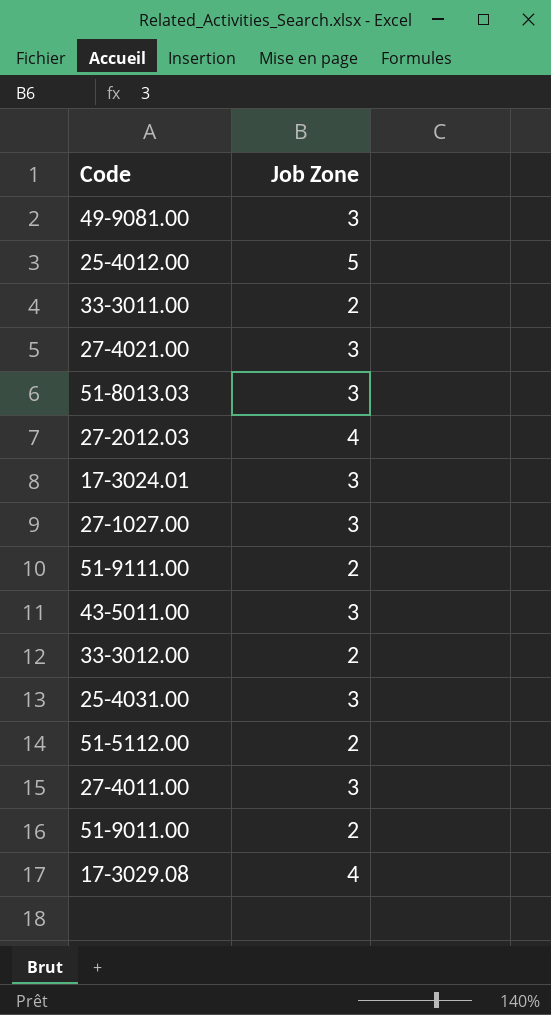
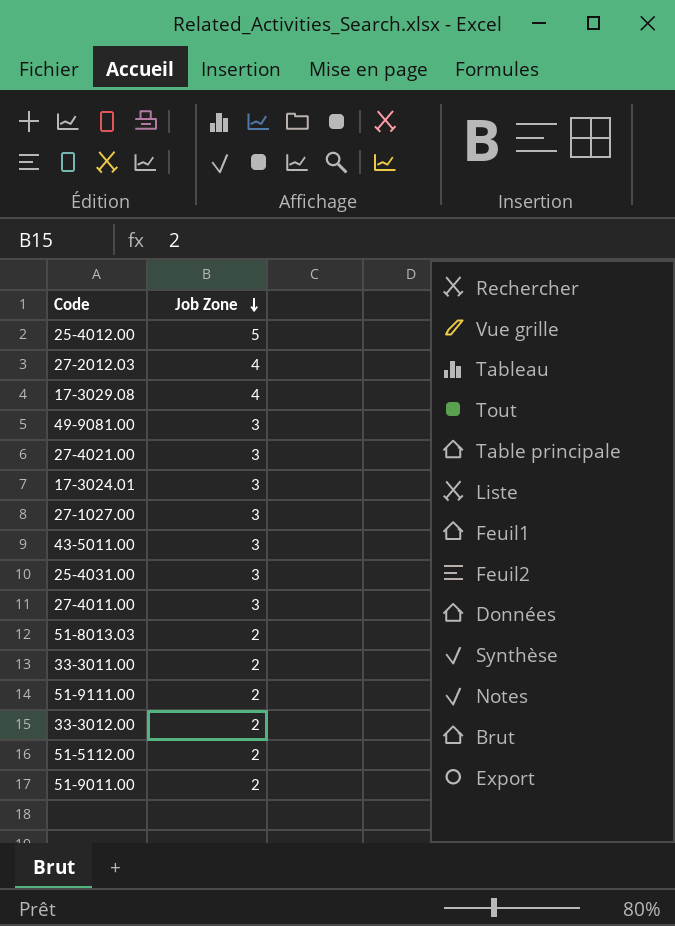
row order: none -> Job Zone descending
51-8013.03 | Job Zone: 3 -> 2

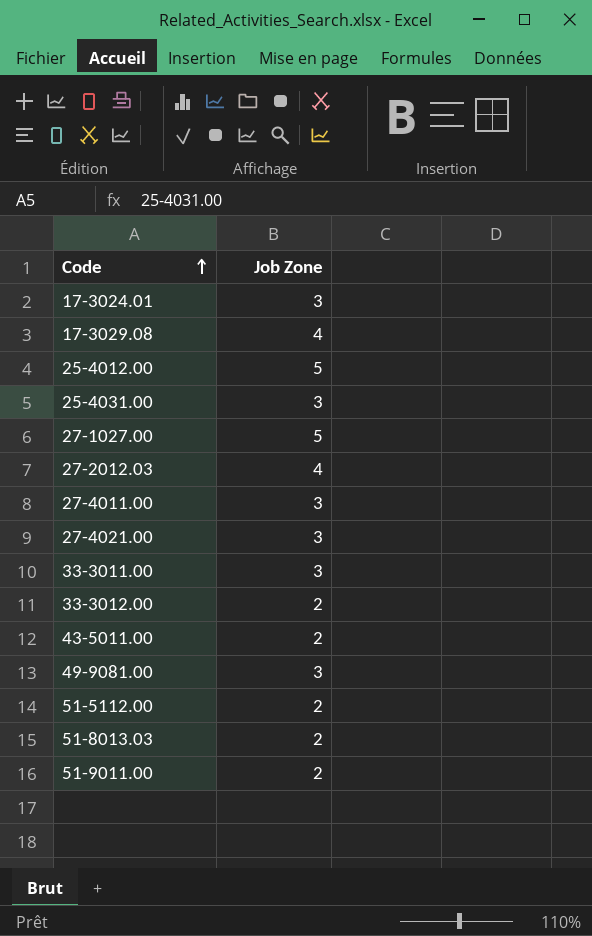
row order: Job Zone descending -> Code ascending
row 51-9111.00: 2 -> none
27-1027.00 | Job Zone: 3 -> 5
33-3011.00 | Job Zone: 2 -> 3
43-5011.00 | Job Zone: 3 -> 2

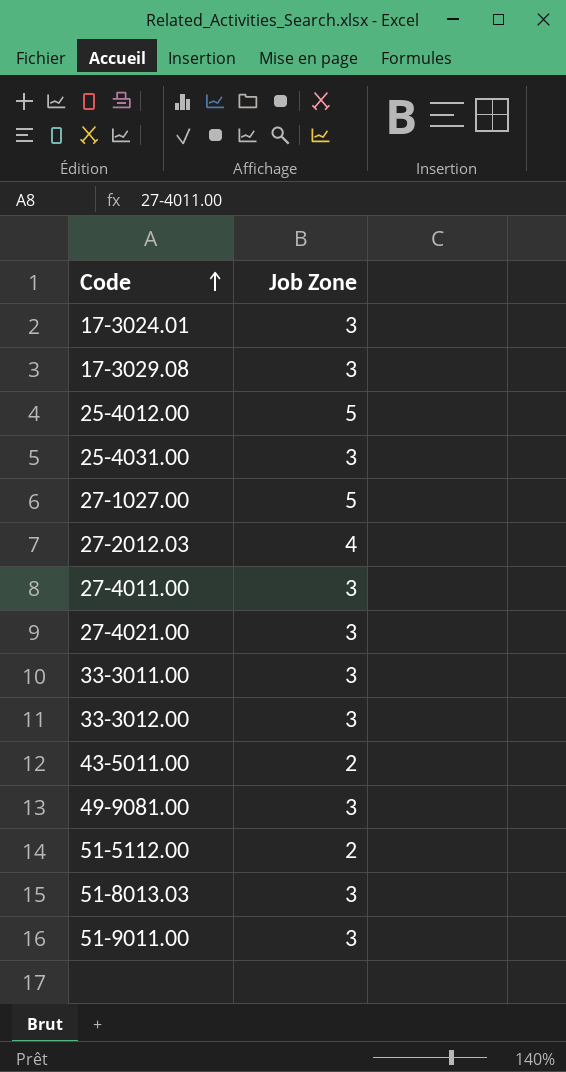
17-3029.08 | Job Zone: 4 -> 3
33-3012.00 | Job Zone: 2 -> 3
51-8013.03 | Job Zone: 2 -> 3
51-9011.00 | Job Zone: 2 -> 3

